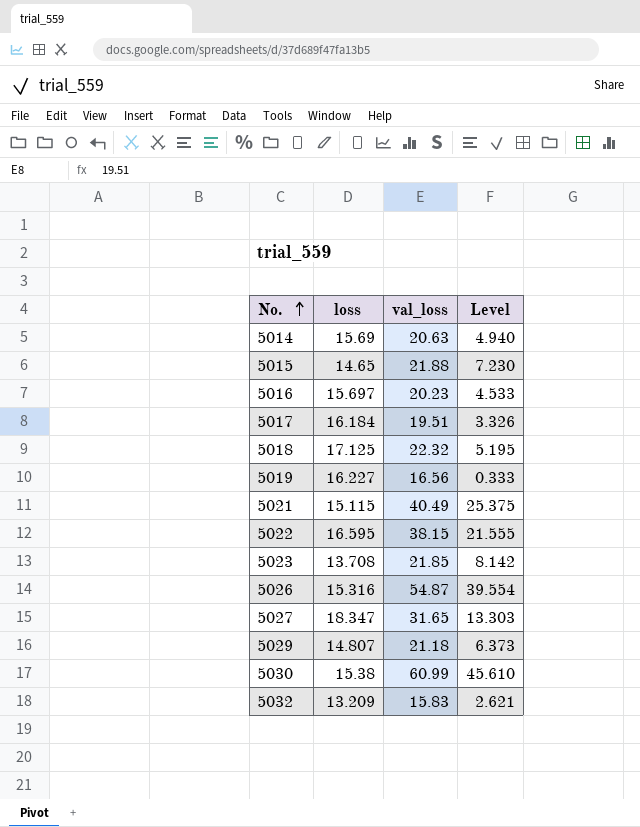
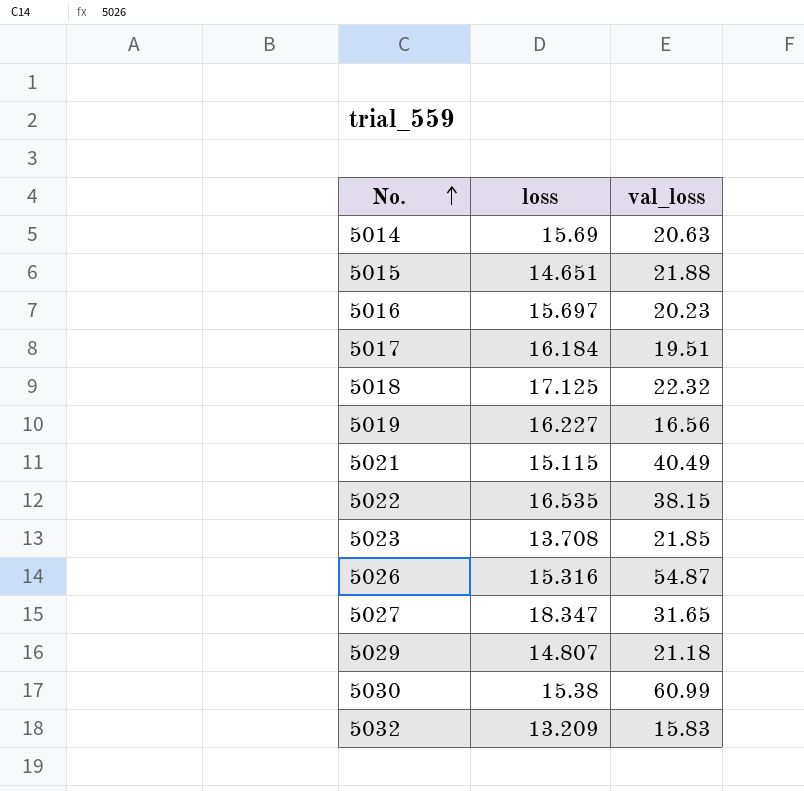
column Level | formula: [val_loss] - [loss] -> none
5015 | loss: 14.65 -> 14.651
5022 | loss: 16.595 -> 16.535

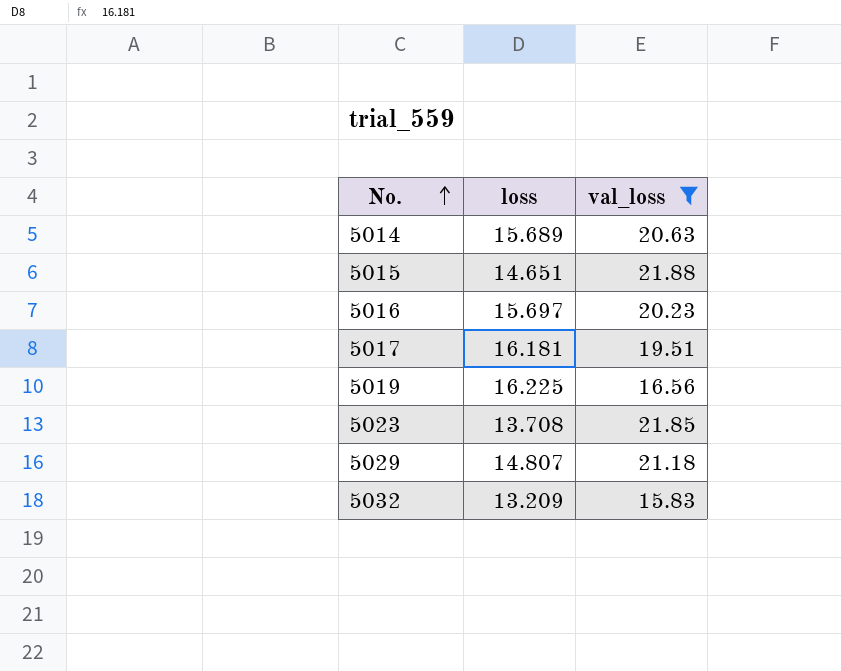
filter: none -> val_loss <= 21.88
5014 | loss: 15.69 -> 15.689
5017 | loss: 16.184 -> 16.181
5019 | loss: 16.227 -> 16.225

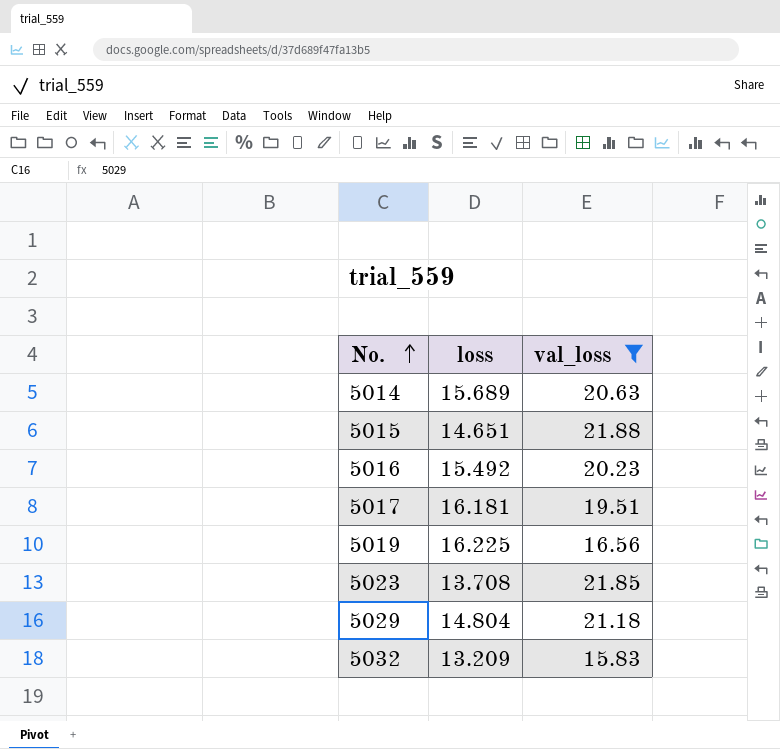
5016 | loss: 15.697 -> 15.492
5029 | loss: 14.807 -> 14.804

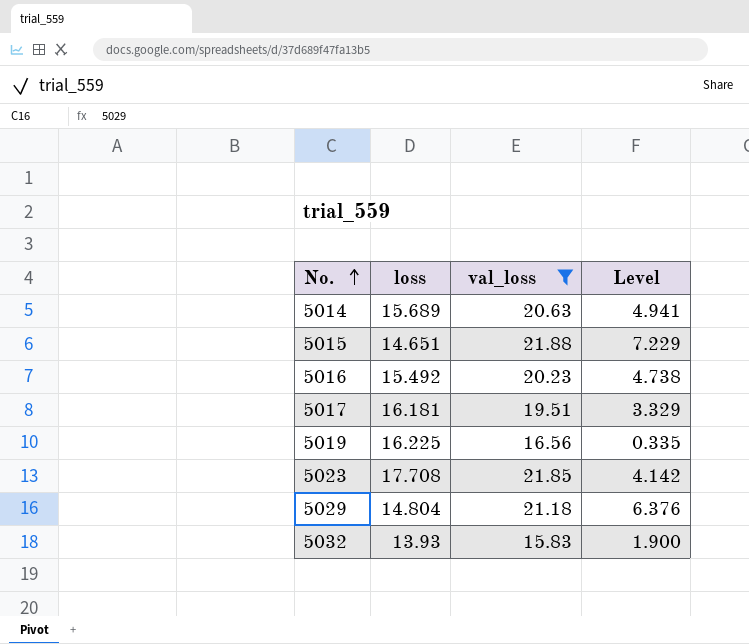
column Level | formula: none -> [val_loss] - [loss]
5023 | loss: 13.708 -> 17.708
5032 | loss: 13.209 -> 13.93

